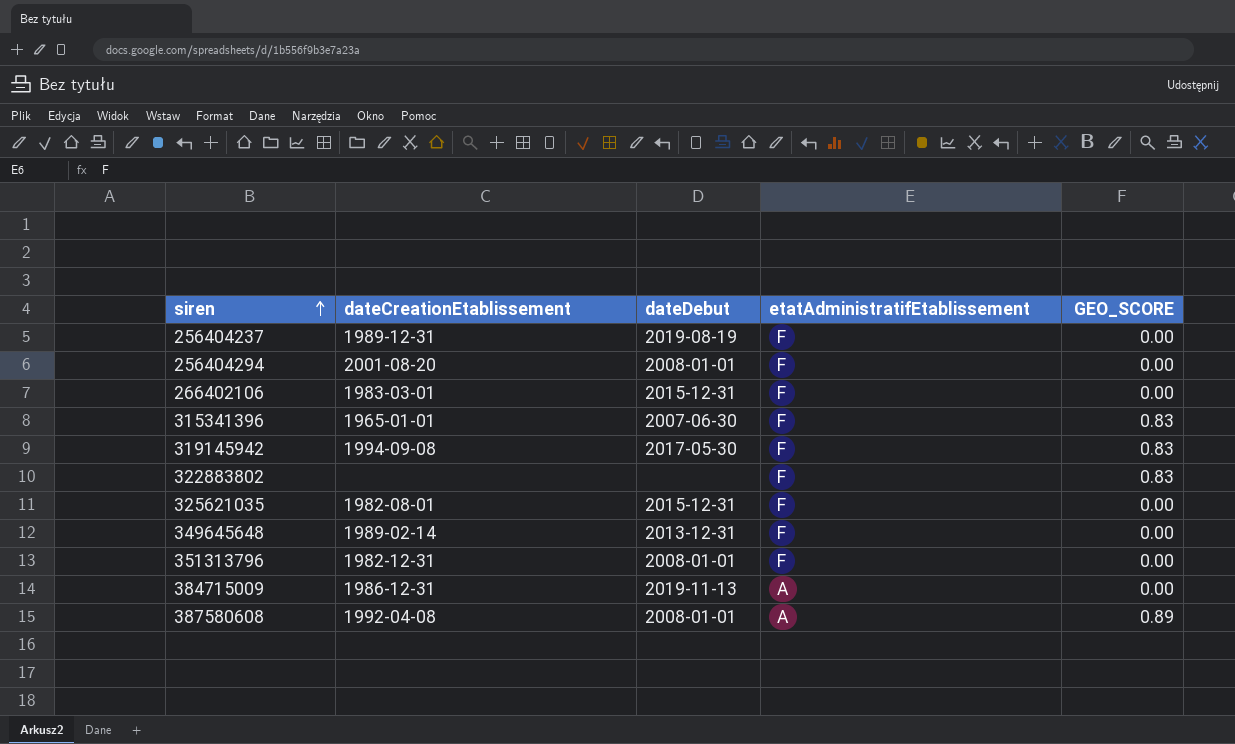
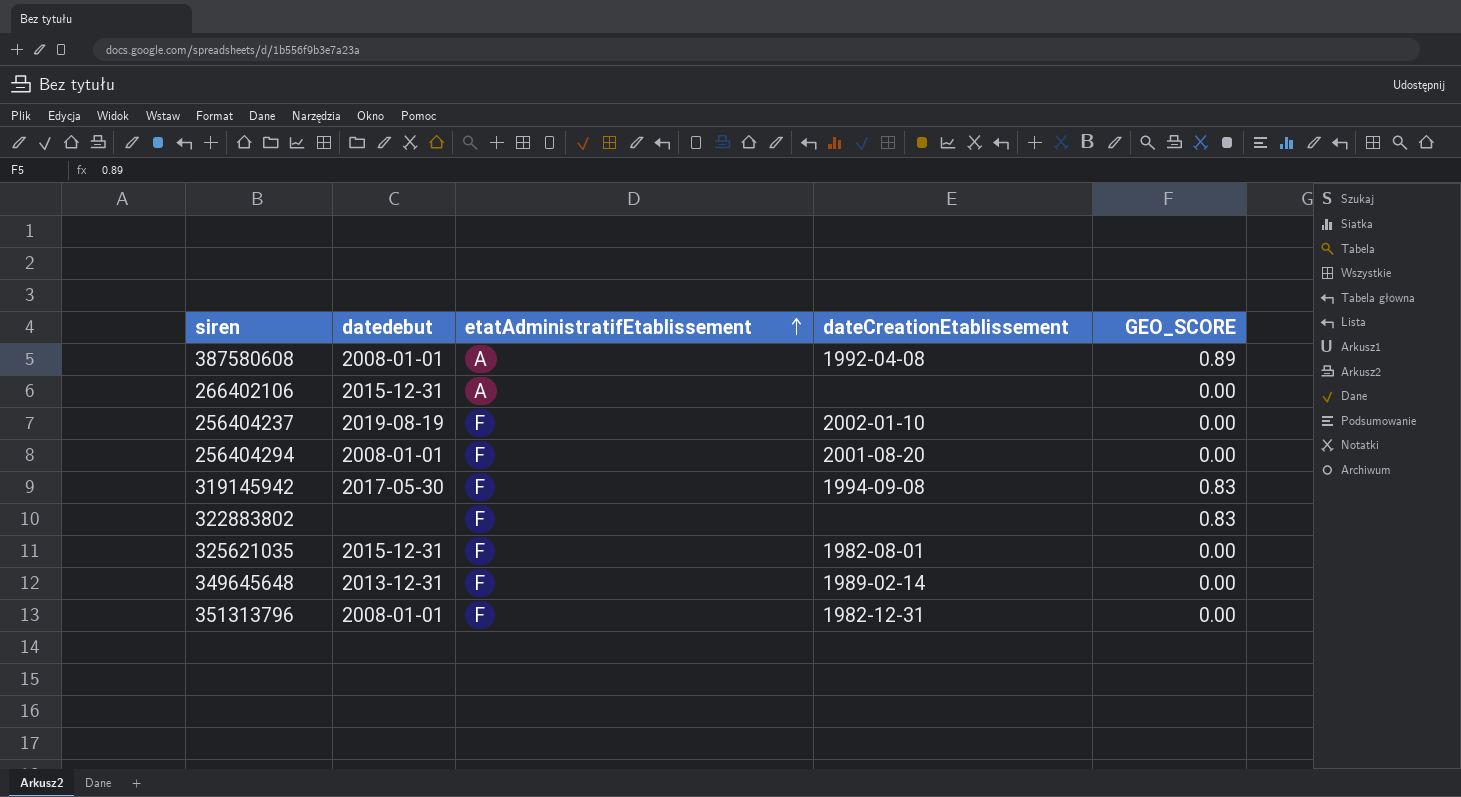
row order: siren ascending -> etatAdministratifEtablissement ascending
column name: dateDebut -> datedebut
column dateCreationEtablissement | position: 2 -> 4
row 315341396: 1965-01-01 | 2007-06-30 | F | 0.83 -> none
row 384715009: 1986-12-31 | 2019-11-13 | A | 0.00 -> none
266402106 | etatAdministratifEtablissement: F -> A
266402106 | dateCreationEtablissement: 1983-03-01 -> none
256404237 | dateCreationEtablissement: 1989-12-31 -> 2002-01-10

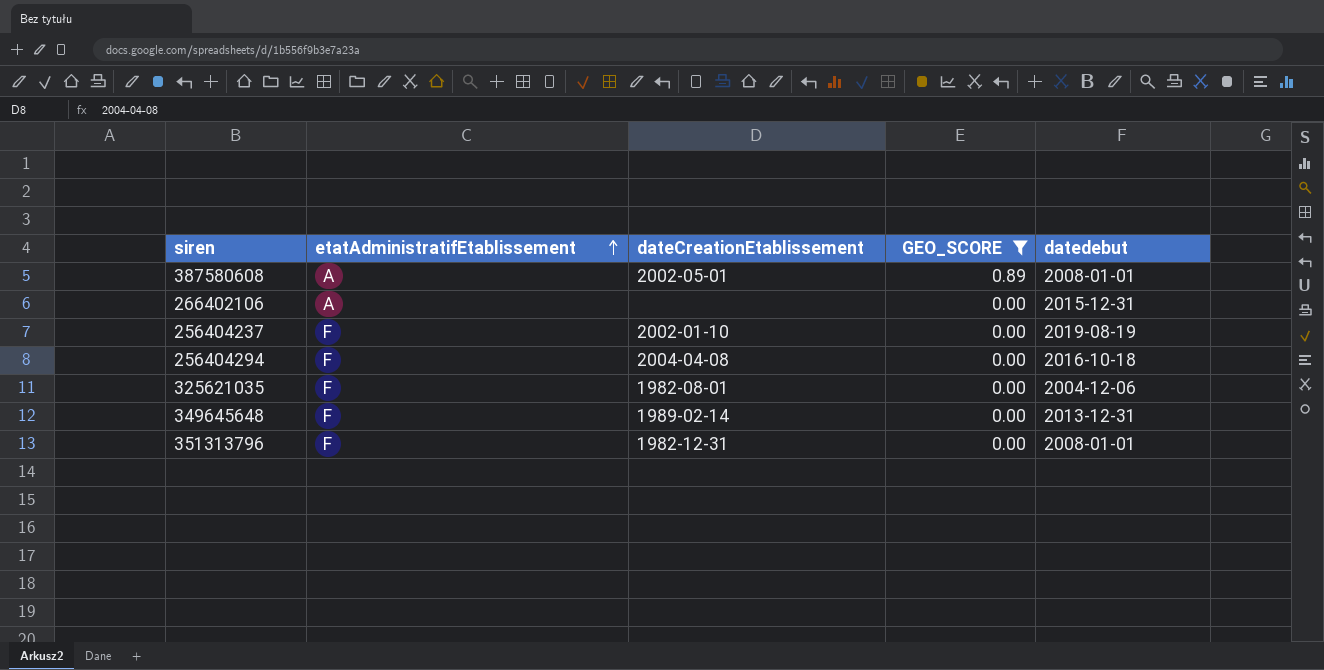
filter: none -> GEO_SCORE != 0.83
column datedebut | position: 2 -> 5
387580608 | dateCreationEtablissement: 1992-04-08 -> 2002-05-01
256404294 | dateCreationEtablissement: 2001-08-20 -> 2004-04-08
256404294 | datedebut: 2008-01-01 -> 2016-10-18
325621035 | datedebut: 2015-12-31 -> 2004-12-06

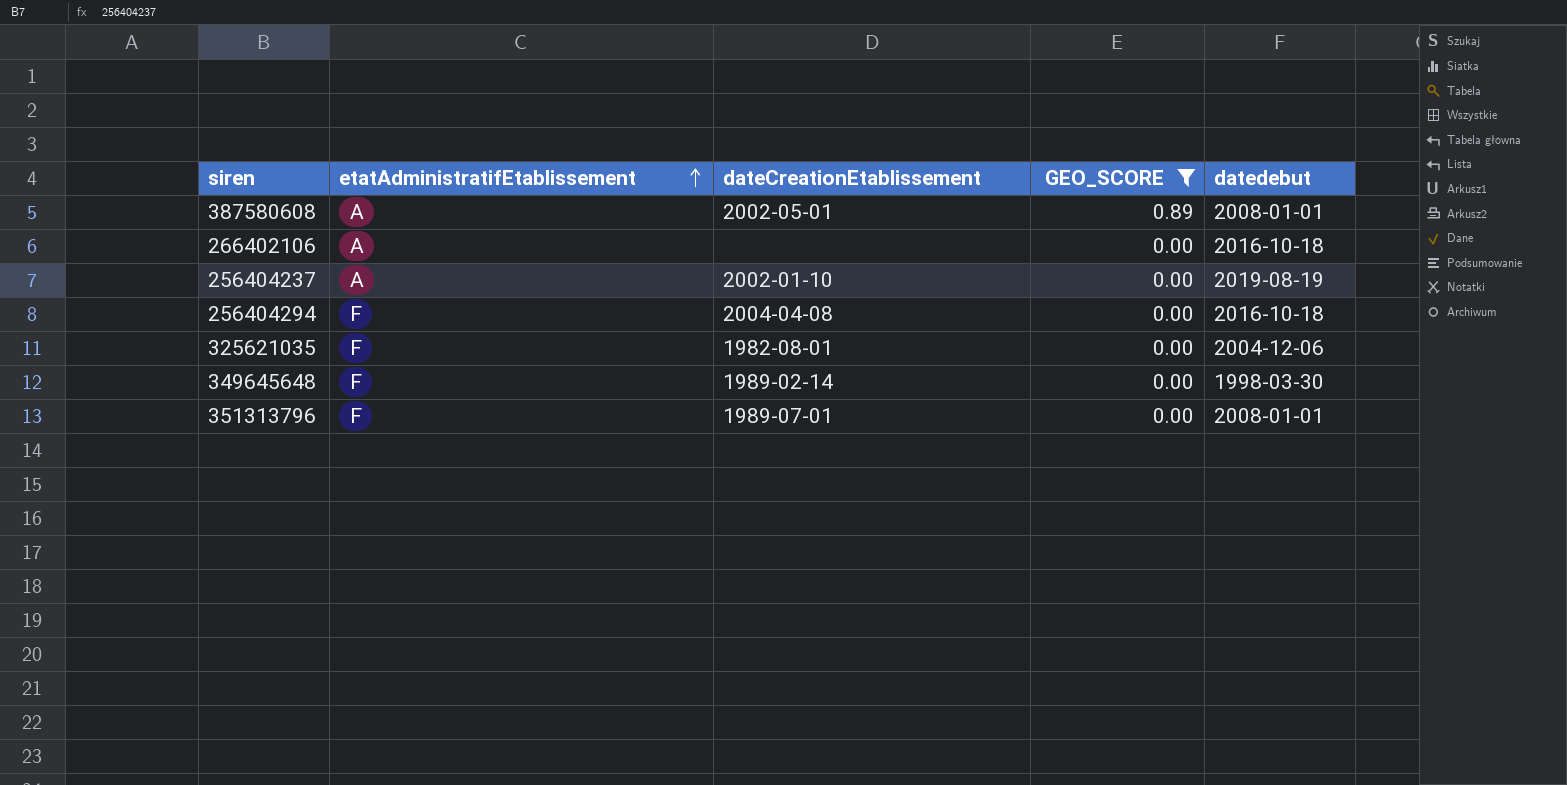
266402106 | datedebut: 2015-12-31 -> 2016-10-18
256404237 | etatAdministratifEtablissement: F -> A
349645648 | datedebut: 2013-12-31 -> 1998-03-30
351313796 | dateCreationEtablissement: 1982-12-31 -> 1989-07-01

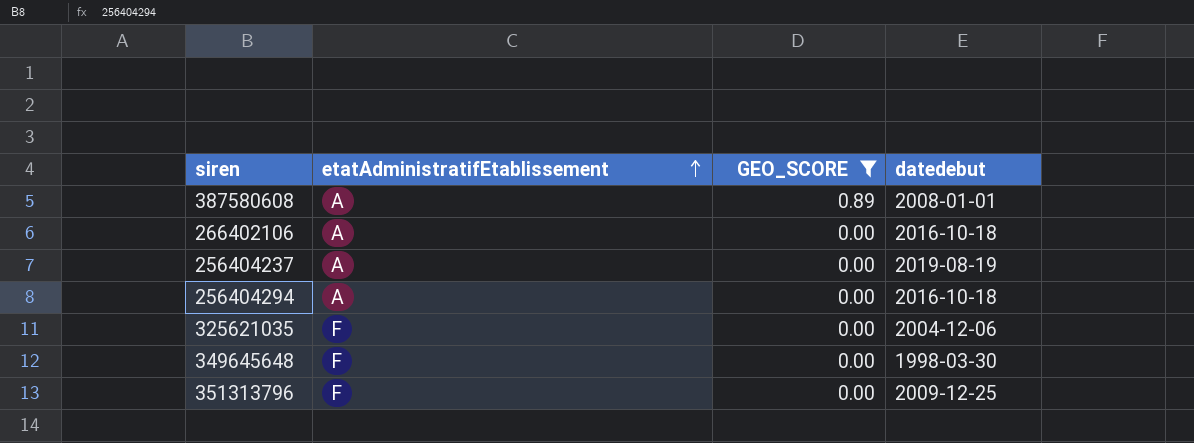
column dateCreationEtablissement | position: 3 -> none
256404294 | etatAdministratifEtablissement: F -> A
351313796 | datedebut: 2008-01-01 -> 2009-12-25

